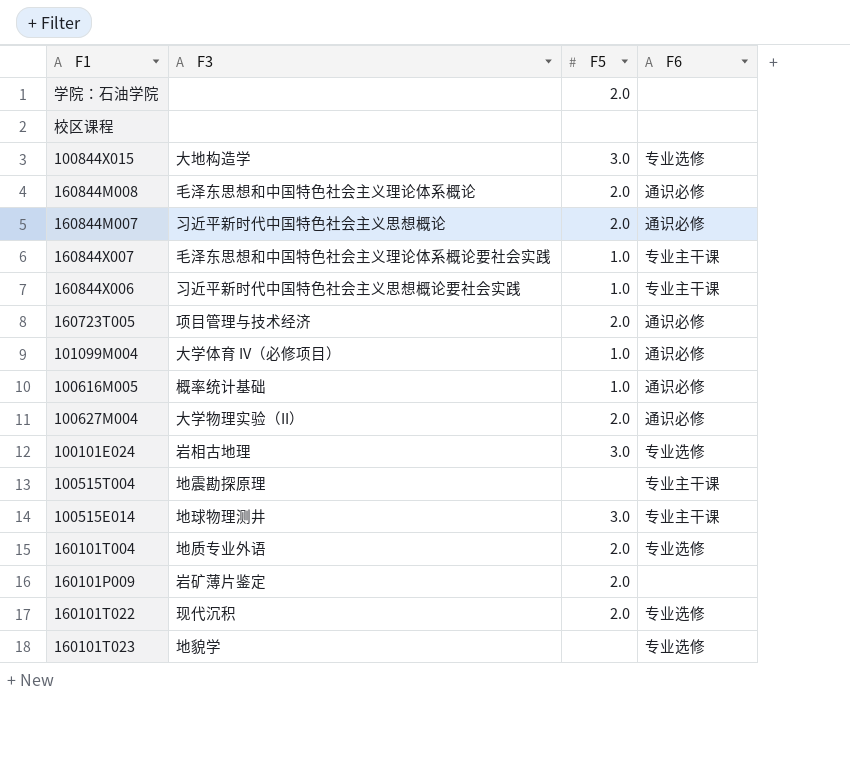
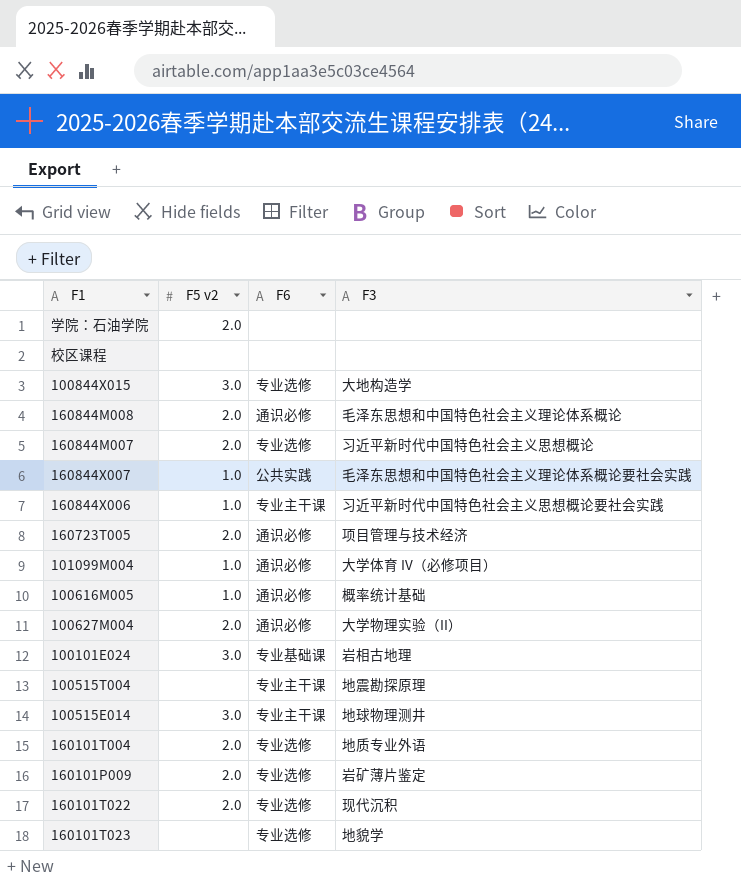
column name: F5 -> F5 v2
column F3 | position: 2 -> 4
160844M007 | F6: 通识必修 -> 专业选修
160844X007 | F6: 专业主干课 -> 公共实践
100101E024 | F6: 专业选修 -> 专业基础课
160101P009 | F6: none -> 专业选修

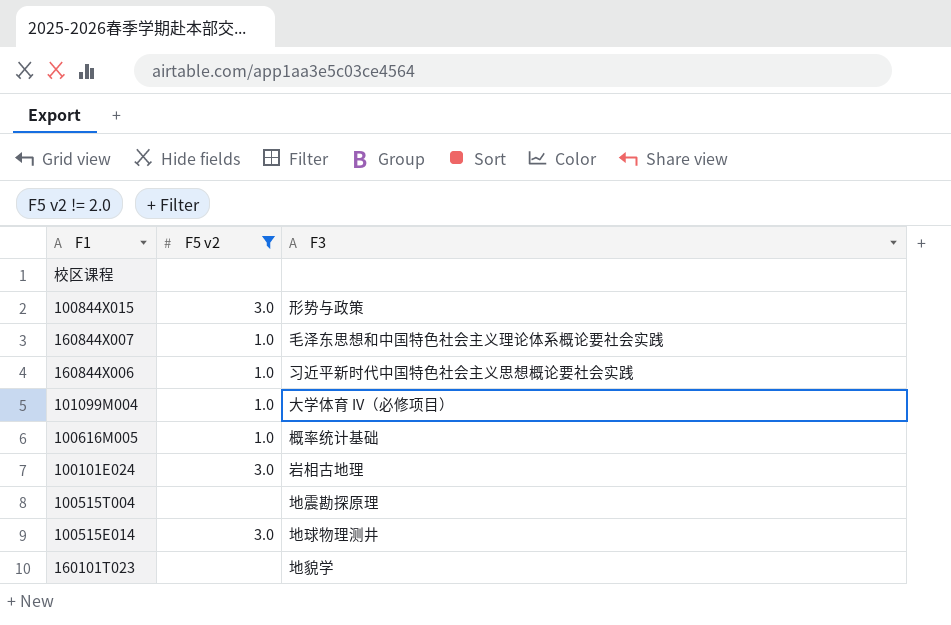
filter: none -> F5 v2 != 2.0
column F6 | position: 3 -> none
100844X015 | F3: 大地构造学 -> 形势与政策

